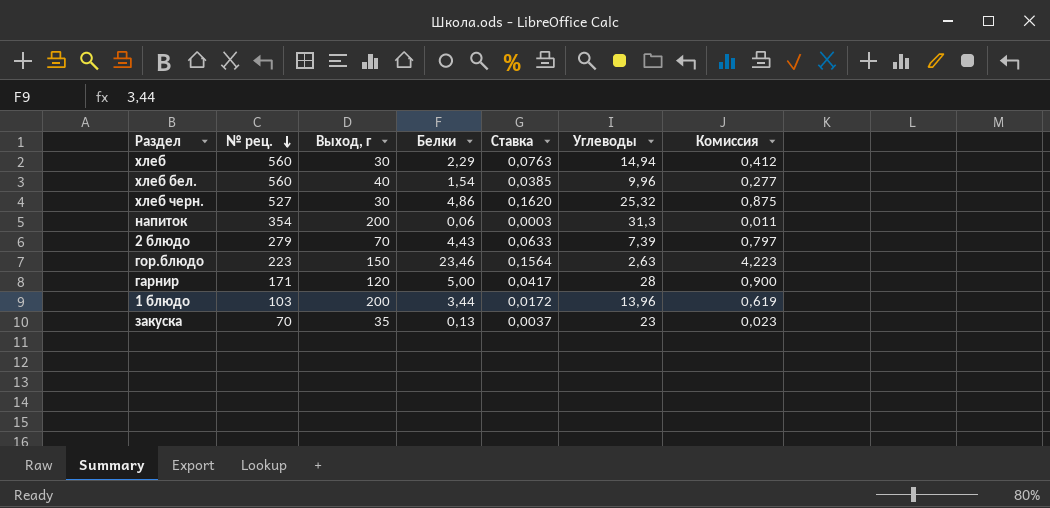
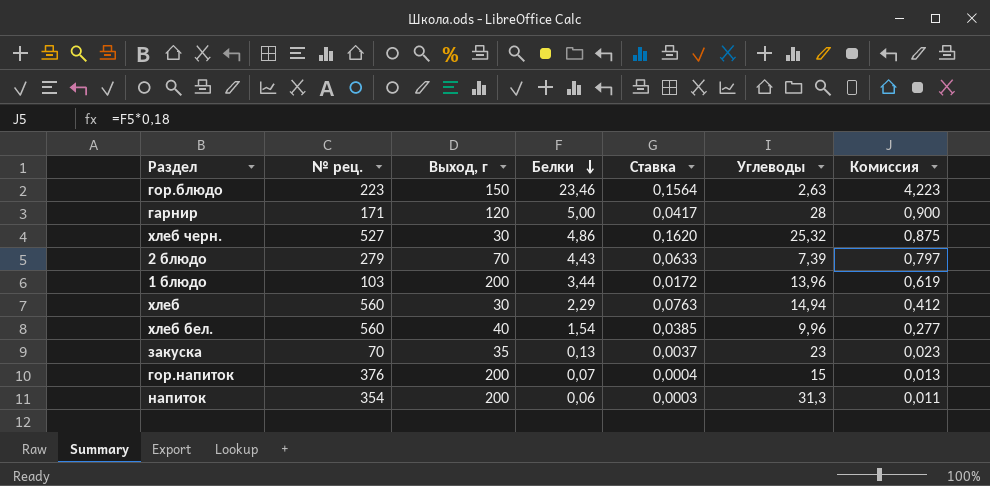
row order: № рец. descending -> Белки descending
row гор.напиток: none -> 376 | 200 | 0,07 | 0,0004 | 15 | 0,013

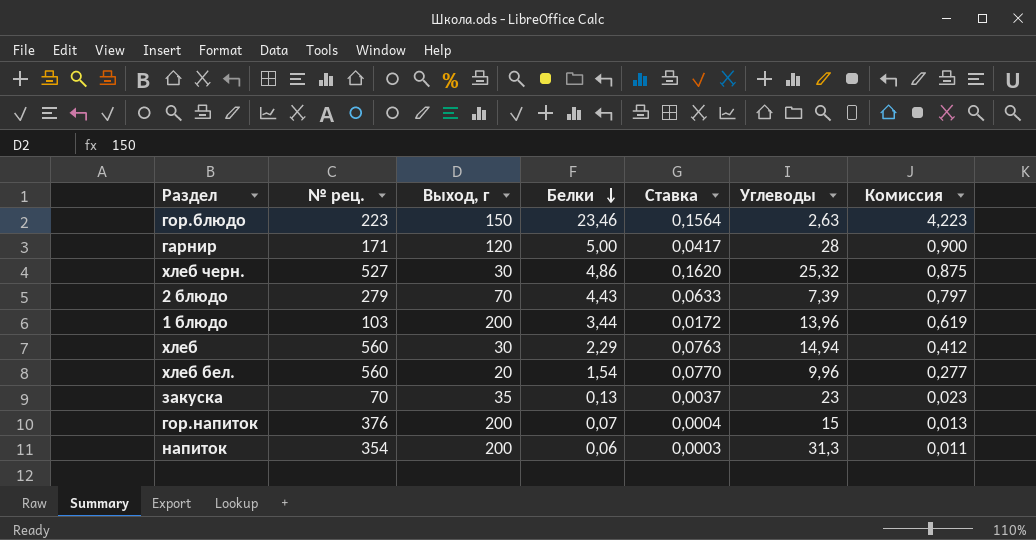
хлеб бел. | Выход, г: 40 -> 20
хлеб бел. | Ставка: 0,0385 -> 0,0770

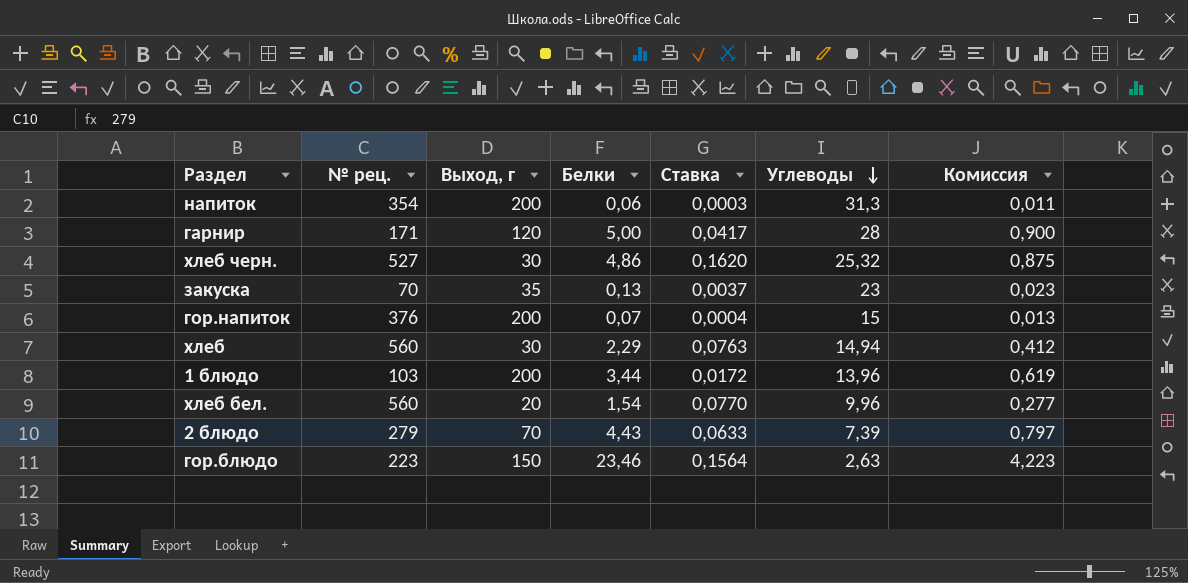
row order: Белки descending -> Углеводы descending

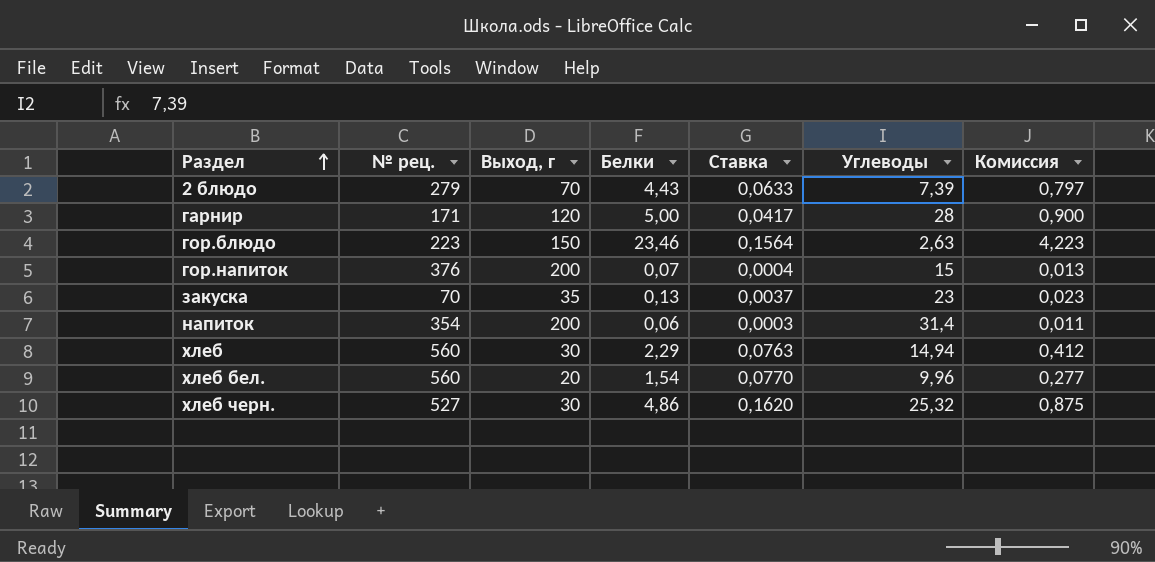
row order: Углеводы descending -> Раздел ascending
row 1 блюдо: 103 | 200 | 3,44 | 0,0172 | 13,96 | 0,619 -> none
напиток | Углеводы: 31,3 -> 31,4

